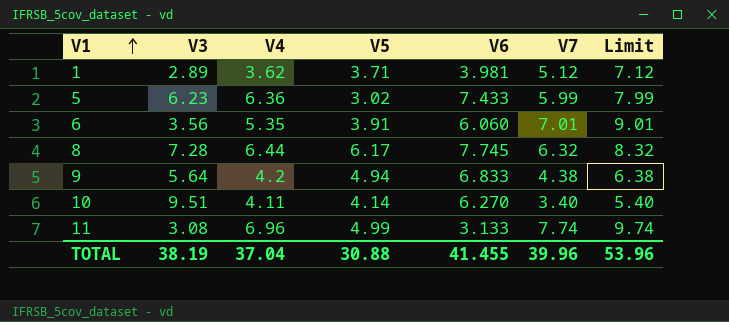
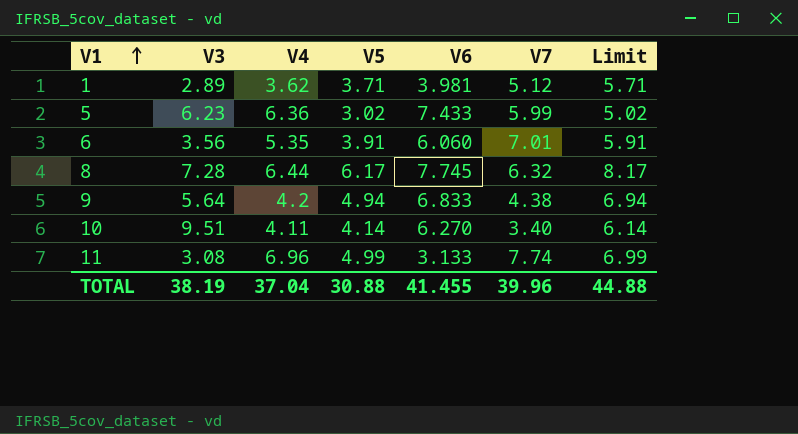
column Limit | formula: [V7] + 2 -> [V5] + 2
TOTAL | Limit: 53.96 -> 44.88

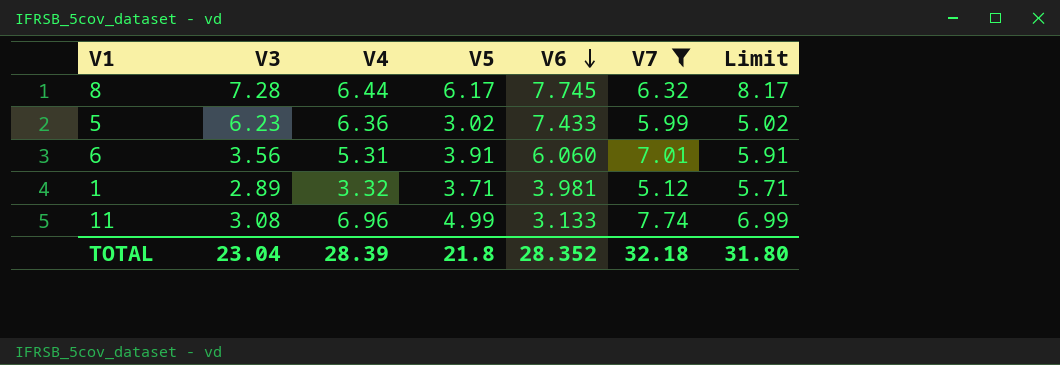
filter: none -> V7 >= 5.12
row order: V1 ascending -> V6 descending
6 | V4: 5.35 -> 5.31
1 | V4: 3.62 -> 3.32
TOTAL | V3: 38.19 -> 23.04
TOTAL | V4: 37.04 -> 28.39
TOTAL | V5: 30.88 -> 21.8
TOTAL | V6: 41.455 -> 28.352
TOTAL | V7: 39.96 -> 32.18
TOTAL | Limit: 44.88 -> 31.80

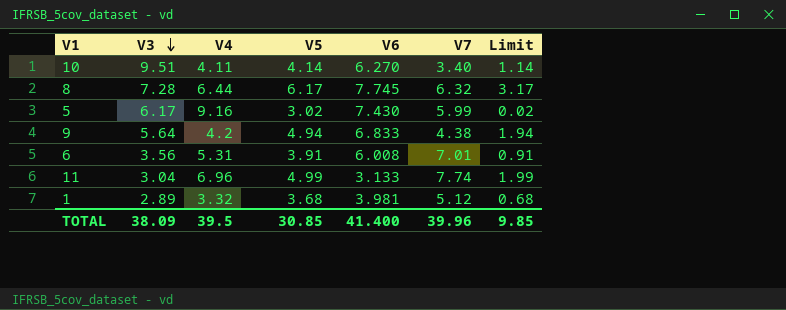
filter: V7 >= 5.12 -> none
row order: V6 descending -> V3 descending
column Limit | formula: [V5] + 2 -> [V5] - 3
5 | V3: 6.23 -> 6.17
5 | V4: 6.36 -> 9.16
5 | V6: 7.433 -> 7.430
6 | V6: 6.060 -> 6.008
11 | V3: 3.08 -> 3.04
1 | V5: 3.71 -> 3.68
TOTAL | V3: 23.04 -> 38.09
TOTAL | V4: 28.39 -> 39.5
TOTAL | V5: 21.8 -> 30.85
TOTAL | V6: 28.352 -> 41.400
TOTAL | V7: 32.18 -> 39.96
TOTAL | Limit: 31.80 -> 9.85

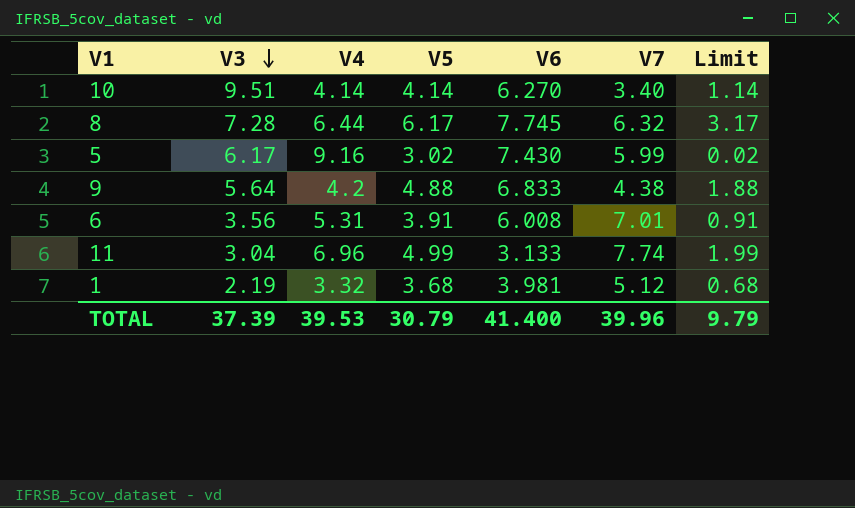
10 | V4: 4.11 -> 4.14
9 | V5: 4.94 -> 4.88
9 | Limit: 1.94 -> 1.88
1 | V3: 2.89 -> 2.19
TOTAL | V3: 38.09 -> 37.39
TOTAL | V4: 39.5 -> 39.53
TOTAL | V5: 30.85 -> 30.79
TOTAL | Limit: 9.85 -> 9.79

